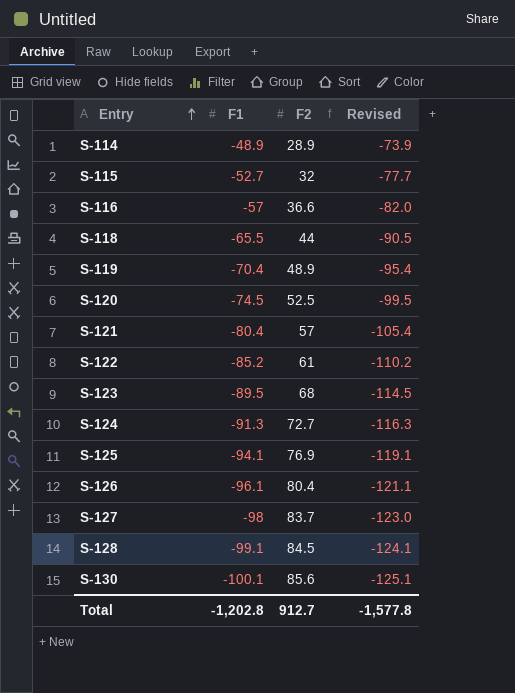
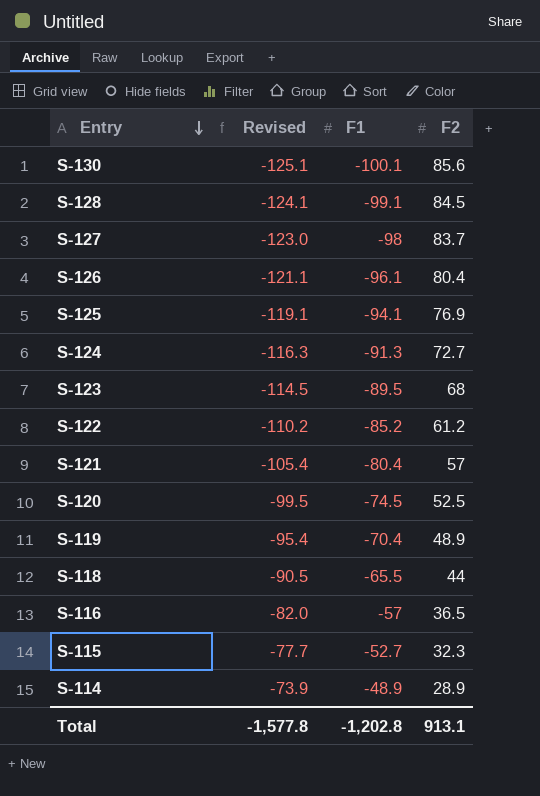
row order: Entry ascending -> Entry descending
column Revised | position: 4 -> 2
S-122 | F2: 61 -> 61.2
S-116 | F2: 36.6 -> 36.5
S-115 | F2: 32 -> 32.3
Total | F2: 912.7 -> 913.1

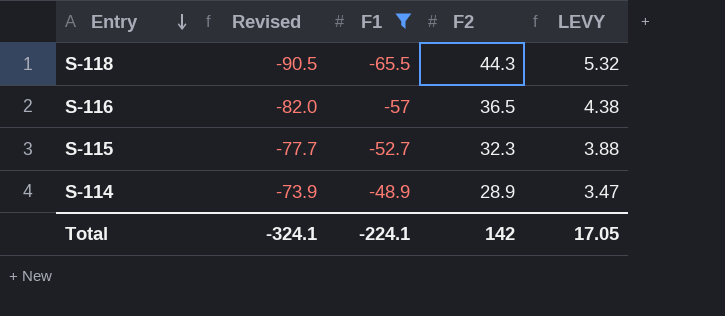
filter: none -> F1 >= -65.5
column LEVY | formula: none -> [F2] * 0.12
S-118 | F2: 44 -> 44.3
Total | Revised: -1,577.8 -> -324.1
Total | F1: -1,202.8 -> -224.1
Total | F2: 913.1 -> 142

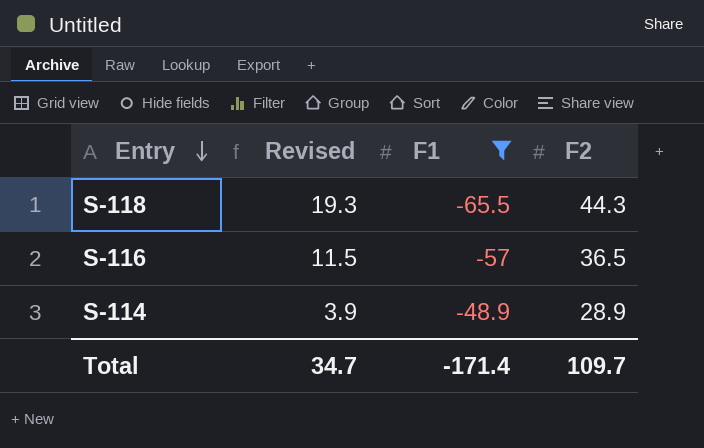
column LEVY | formula: [F2] * 0.12 -> none
column Revised | formula: [F1] - 25 -> [F2] - 25
row S-115: -77.7 | -52.7 | 32.3 | 3.88 -> none
Total | Revised: -324.1 -> 34.7
Total | F1: -224.1 -> -171.4
Total | F2: 142 -> 109.7

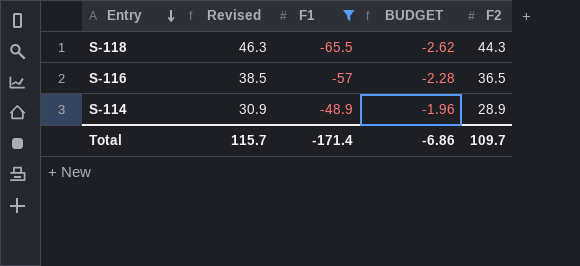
column Revised | formula: [F2] - 25 -> [F2] + 2
column BUDGET | formula: none -> [F1] * 0.04
Total | Revised: 34.7 -> 115.7

